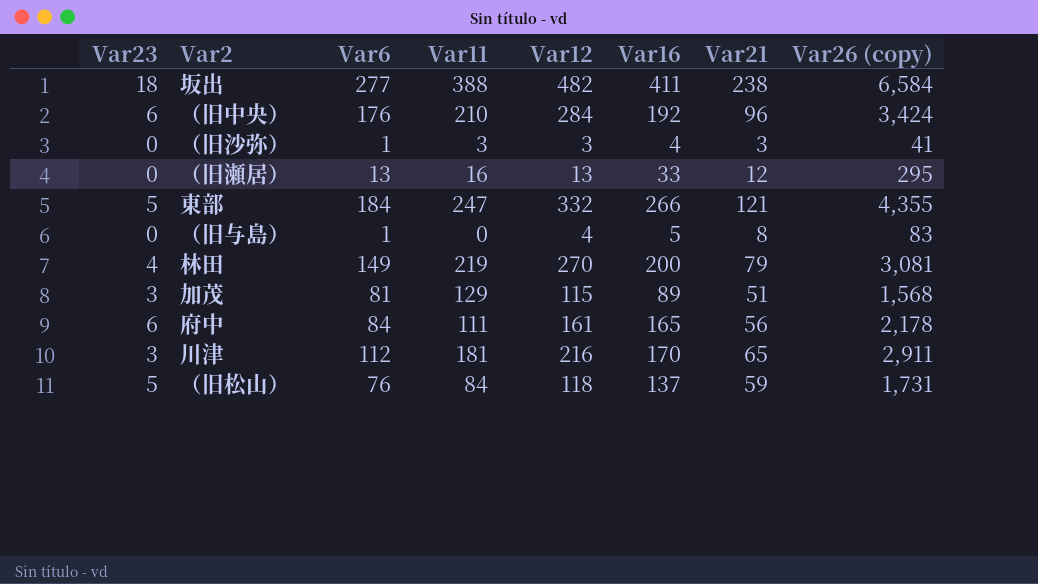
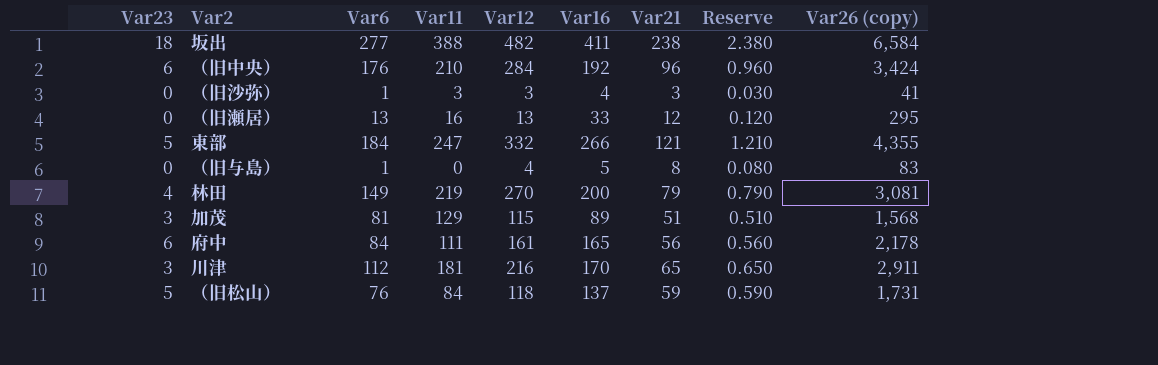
column Reserve | formula: none -> [Var21] * 0.01

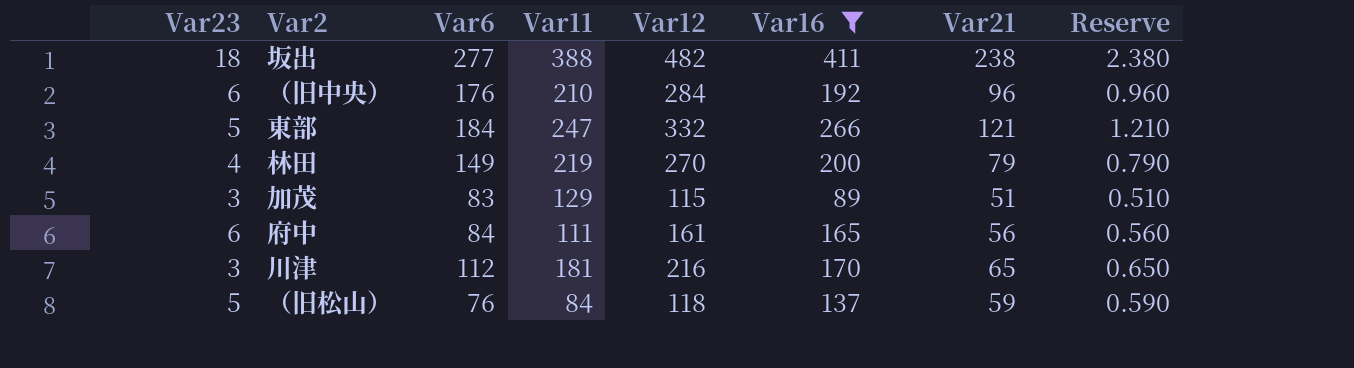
filter: none -> Var16 >= 89
column Var26 (copy) | position: 9 -> none
加茂 | Var6: 81 -> 83

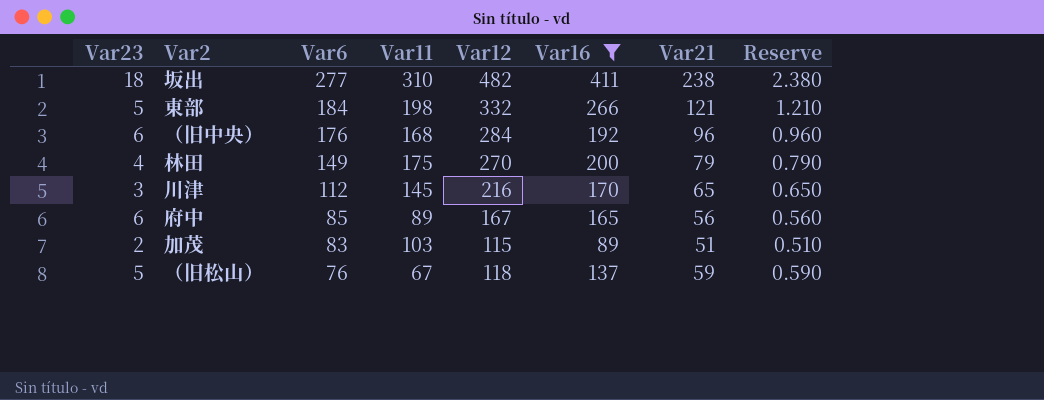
row order: none -> Var6 descending
坂出 | Var11: 388 -> 310
東部 | Var11: 247 -> 198
（旧中央） | Var11: 210 -> 168
林田 | Var11: 219 -> 175
川津 | Var11: 181 -> 145
府中 | Var6: 84 -> 85
府中 | Var11: 111 -> 89
府中 | Var12: 161 -> 167
加茂 | Var23: 3 -> 2
加茂 | Var11: 129 -> 103
（旧松山） | Var11: 84 -> 67

